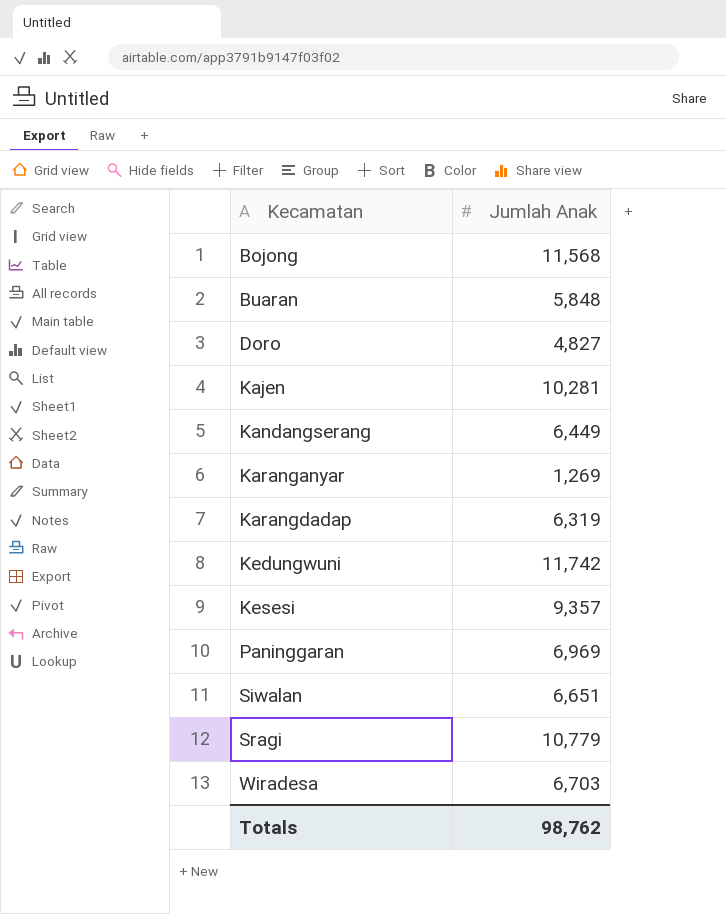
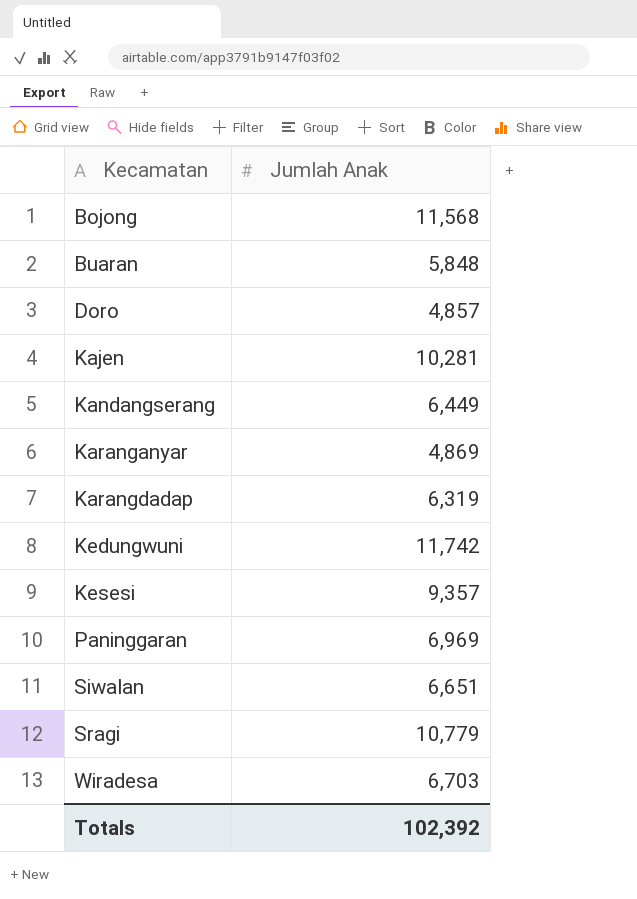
Doro | Jumlah Anak: 4,827 -> 4,857
Karanganyar | Jumlah Anak: 1,269 -> 4,869
Totals | Jumlah Anak: 98,762 -> 102,392

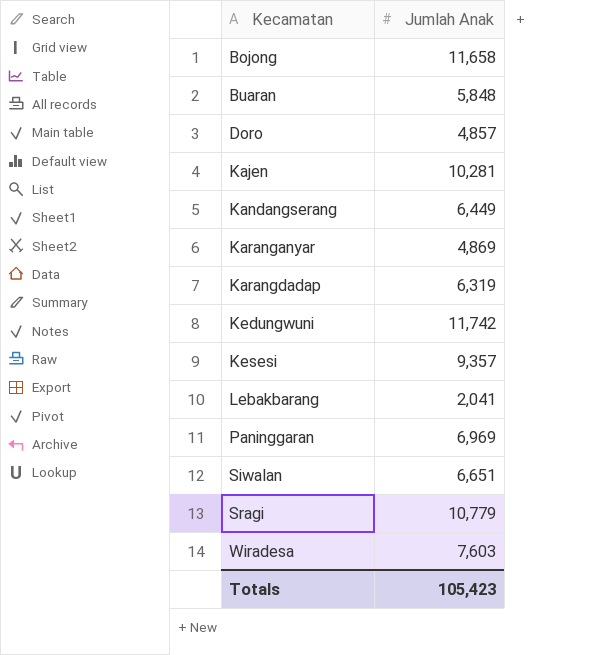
Bojong | Jumlah Anak: 11,568 -> 11,658
row Lebakbarang: none -> 2,041
Wiradesa | Jumlah Anak: 6,703 -> 7,603
Totals | Jumlah Anak: 102,392 -> 105,423

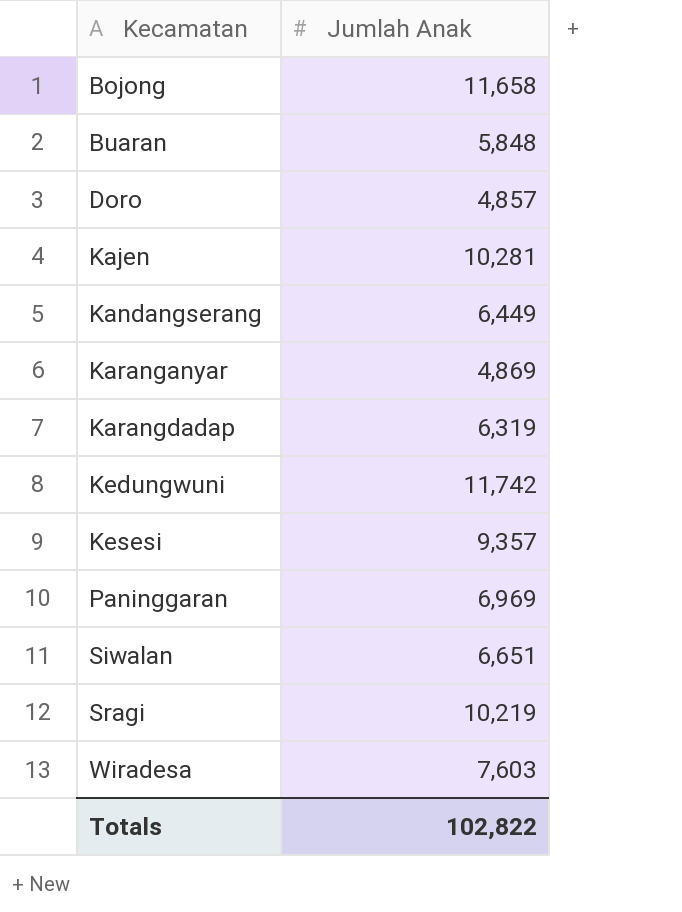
row Lebakbarang: 2,041 -> none
Sragi | Jumlah Anak: 10,779 -> 10,219
Totals | Jumlah Anak: 105,423 -> 102,822

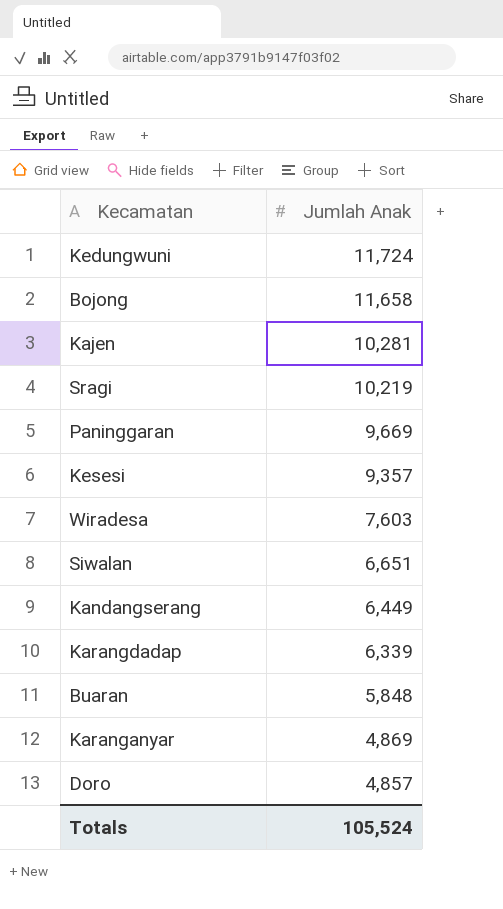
row order: Kecamatan ascending -> Jumlah Anak descending
Kedungwuni | Jumlah Anak: 11,742 -> 11,724
Paninggaran | Jumlah Anak: 6,969 -> 9,669
Karangdadap | Jumlah Anak: 6,319 -> 6,339
Totals | Jumlah Anak: 102,822 -> 105,524

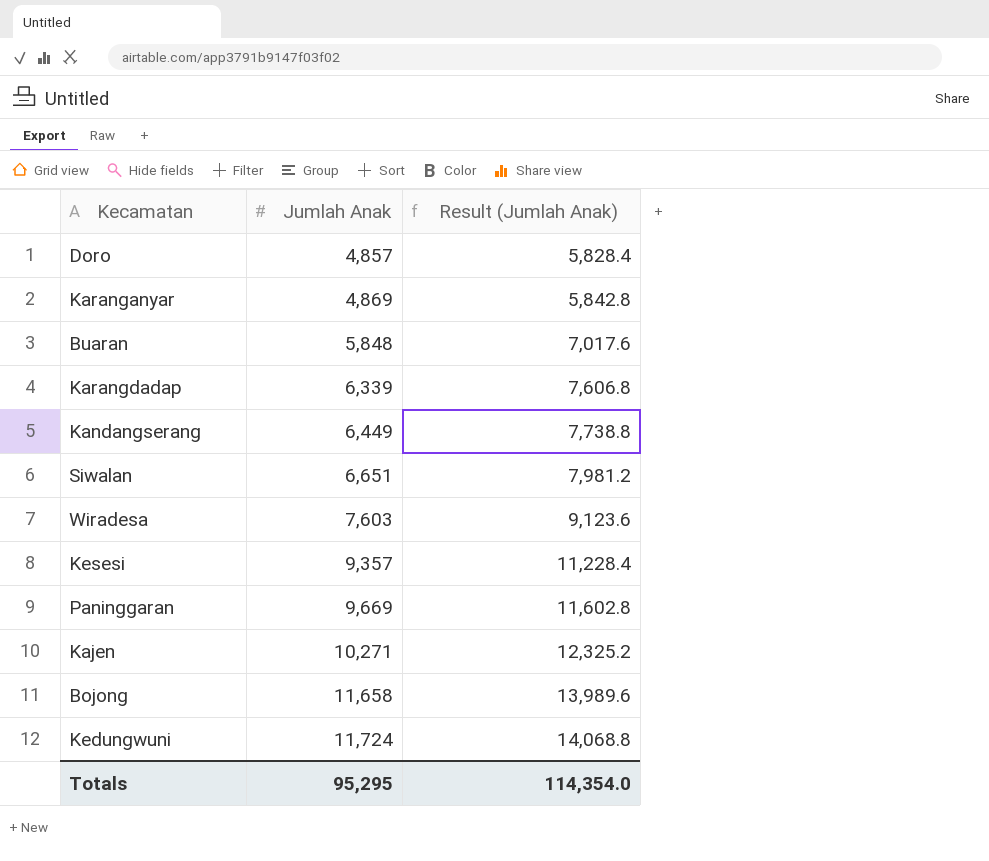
row order: Jumlah Anak descending -> Jumlah Anak ascending
column Result (Jumlah Anak) | formula: none -> [Jumlah Anak] * 1.2
row Sragi: 10,219 -> none
Kajen | Jumlah Anak: 10,281 -> 10,271
Totals | Jumlah Anak: 105,524 -> 95,295

